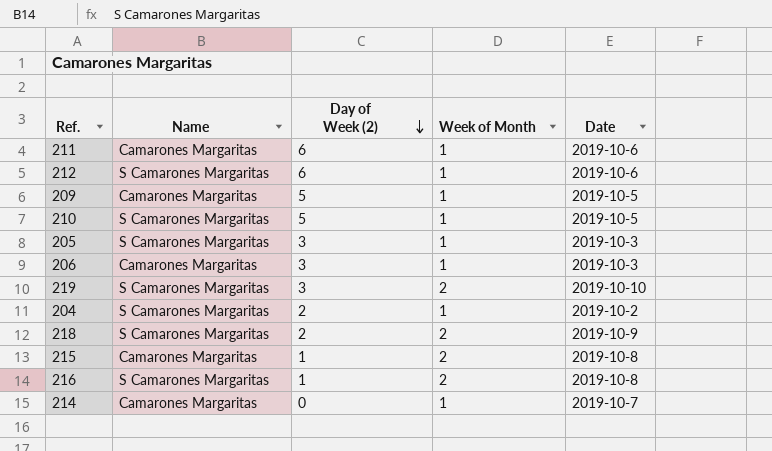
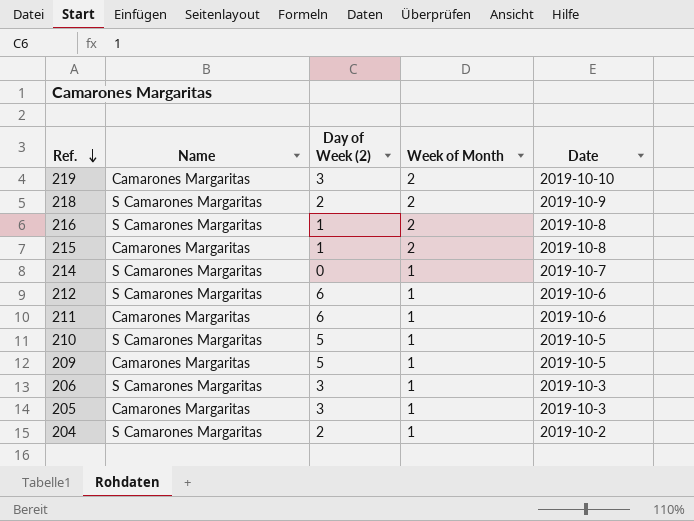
row order: Day of Week (2) descending -> Ref. descending
219 | Name: S Camarones Margaritas -> Camarones Margaritas
214 | Name: Camarones Margaritas -> S Camarones Margaritas
206 | Name: Camarones Margaritas -> S Camarones Margaritas
205 | Name: S Camarones Margaritas -> Camarones Margaritas

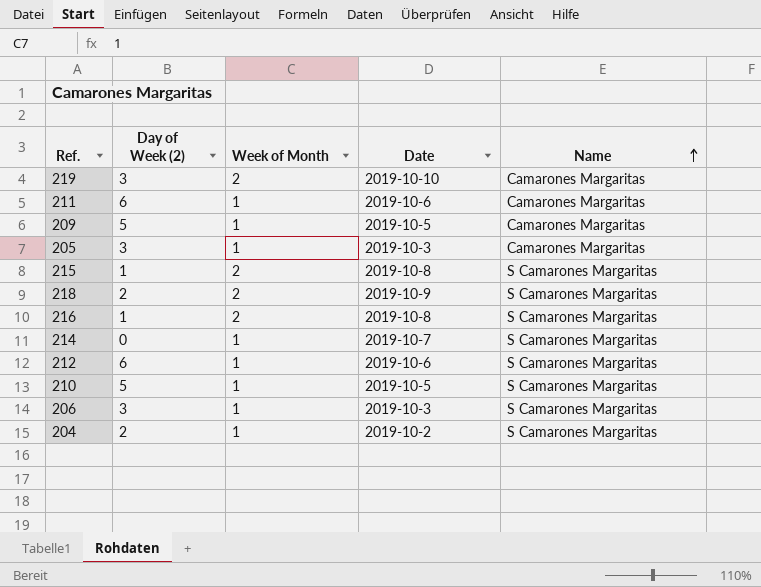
row order: Ref. descending -> Name ascending
column Name | position: 2 -> 5
215 | Name: Camarones Margaritas -> S Camarones Margaritas

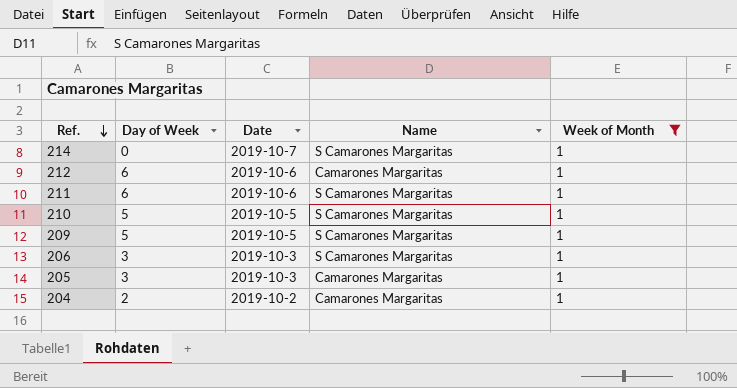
filter: none -> Week of Month = 1
row order: Name ascending -> Ref. descending
column name: Day of Week (2) -> Day of Week
column Week of Month | position: 3 -> 5
212 | Name: S Camarones Margaritas -> Camarones Margaritas
211 | Name: Camarones Margaritas -> S Camarones Margaritas
209 | Name: Camarones Margaritas -> S Camarones Margaritas
204 | Name: S Camarones Margaritas -> Camarones Margaritas

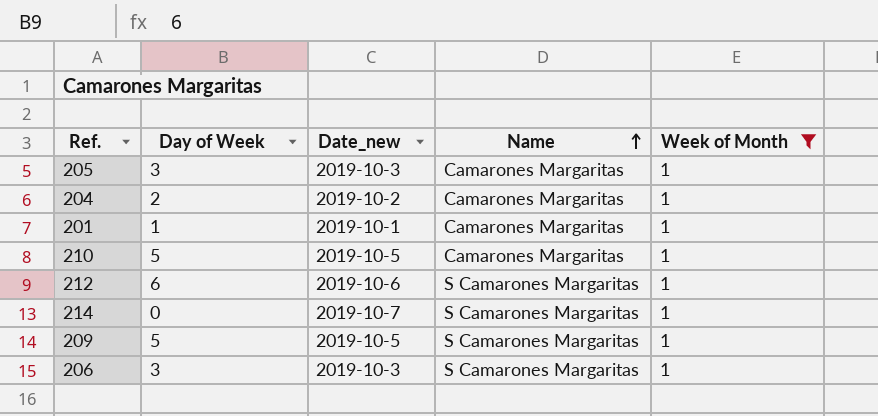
row order: Ref. descending -> Name ascending
column name: Date -> Date_new
row 211: 6 | 2019-10-6 | S Camarones Margaritas | 1 -> none
row 201: none -> 1 | 2019-10-1 | Camarones Margaritas | 1
210 | Name: S Camarones Margaritas -> Camarones Margaritas
212 | Name: Camarones Margaritas -> S Camarones Margaritas

